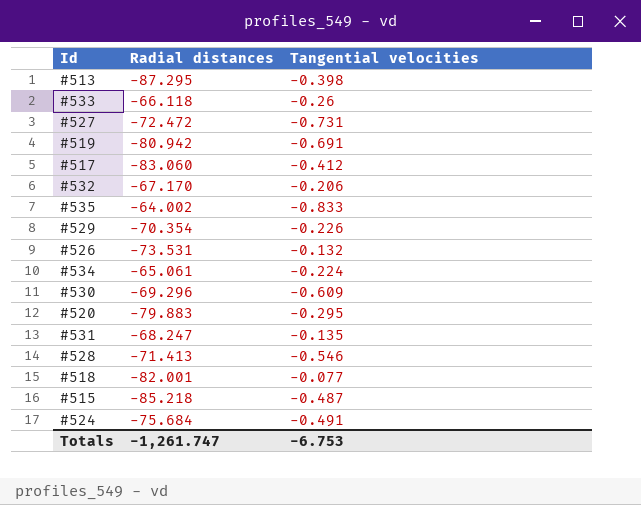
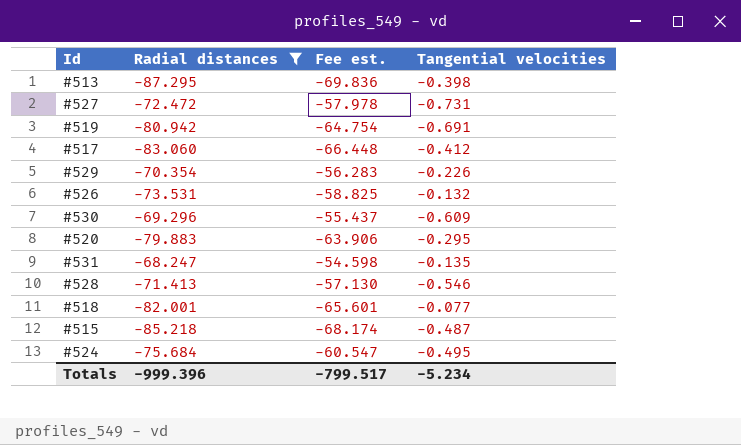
filter: none -> Radial distances <= -68.247
column Fee est. | formula: none -> [Radial distances] * 0.8
#524 | Tangential velocities: -0.491 -> -0.495
Totals | Radial distances: -1,261.747 -> -999.396
Totals | Tangential velocities: -6.753 -> -5.234

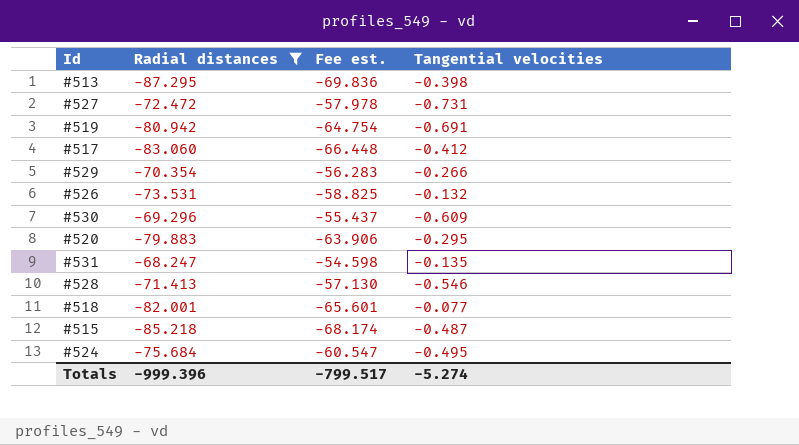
#529 | Tangential velocities: -0.226 -> -0.266
Totals | Tangential velocities: -5.234 -> -5.274

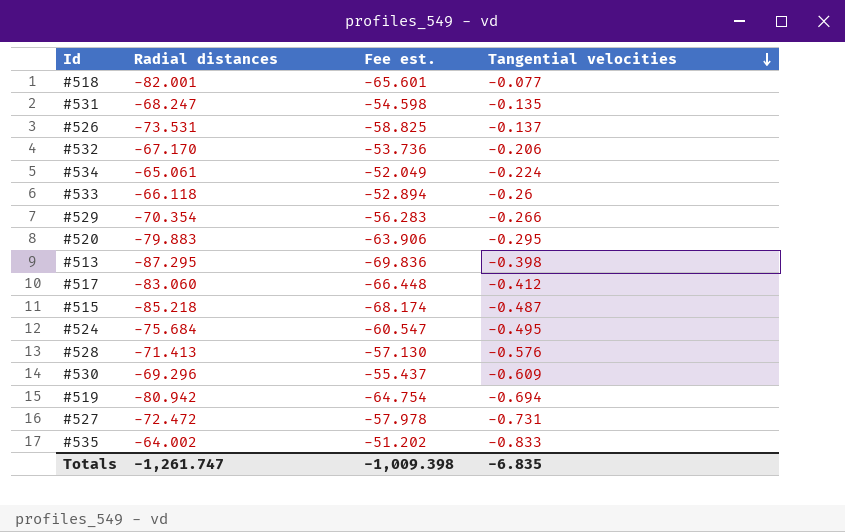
filter: Radial distances <= -68.247 -> none
row order: none -> Tangential velocities descending
#526 | Tangential velocities: -0.132 -> -0.137
#528 | Tangential velocities: -0.546 -> -0.576
#519 | Tangential velocities: -0.691 -> -0.694
Totals | Radial distances: -999.396 -> -1,261.747
Totals | Fee est.: -799.517 -> -1,009.398
Totals | Tangential velocities: -5.274 -> -6.835

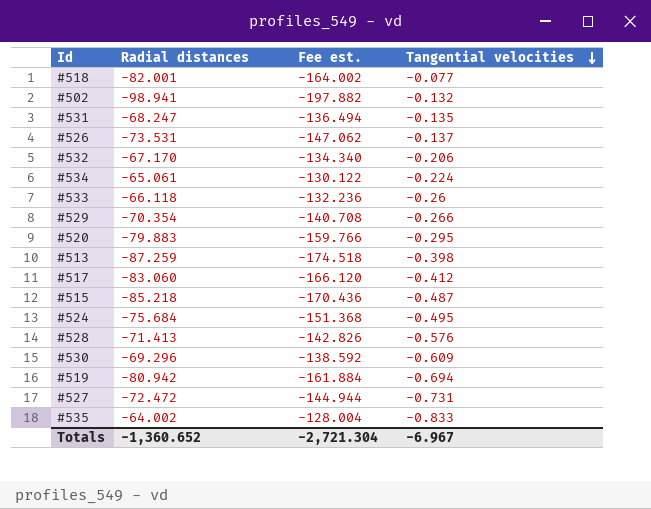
column Fee est. | formula: [Radial distances] * 0.8 -> [Radial distances] * 2
row #502: none -> -98.941 | -197.882 | -0.132
#513 | Radial distances: -87.295 -> -87.259
Totals | Radial distances: -1,261.747 -> -1,360.652
Totals | Fee est.: -1,009.398 -> -2,721.304
Totals | Tangential velocities: -6.835 -> -6.967

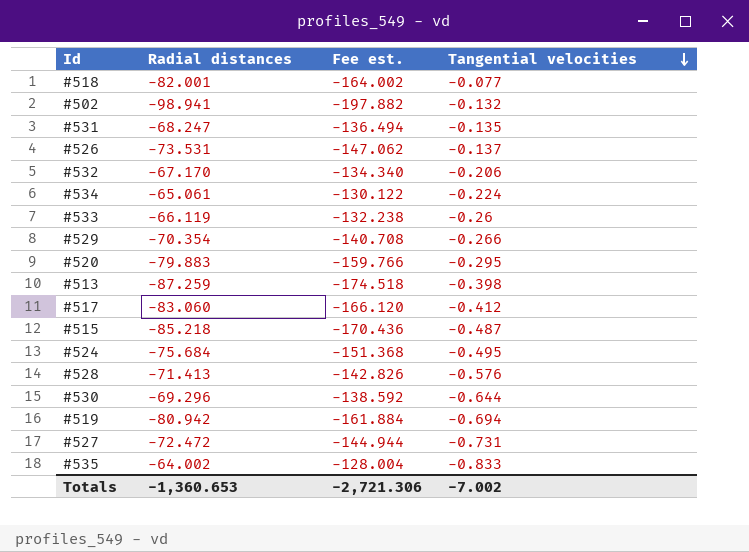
#533 | Radial distances: -66.118 -> -66.119
#533 | Fee est.: -132.236 -> -132.238
#530 | Tangential velocities: -0.609 -> -0.644
Totals | Radial distances: -1,360.652 -> -1,360.653
Totals | Fee est.: -2,721.304 -> -2,721.306
Totals | Tangential velocities: -6.967 -> -7.002

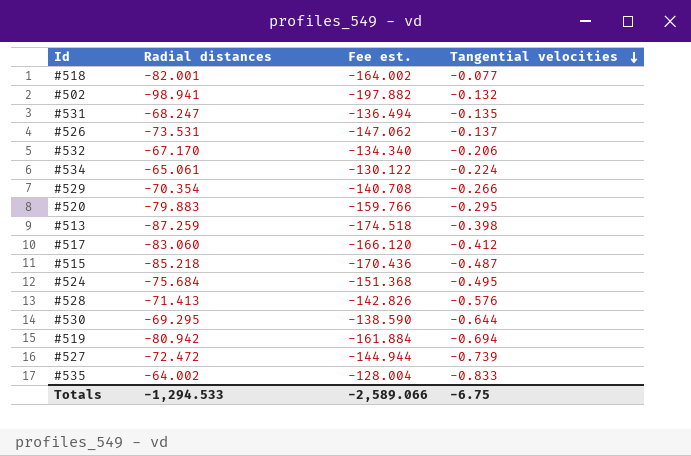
row #533: -66.119 | -132.238 | -0.26 -> none
#530 | Radial distances: -69.296 -> -69.295
#530 | Fee est.: -138.592 -> -138.590
#527 | Tangential velocities: -0.731 -> -0.739
Totals | Radial distances: -1,360.653 -> -1,294.533
Totals | Fee est.: -2,721.306 -> -2,589.066
Totals | Tangential velocities: -7.002 -> -6.75

